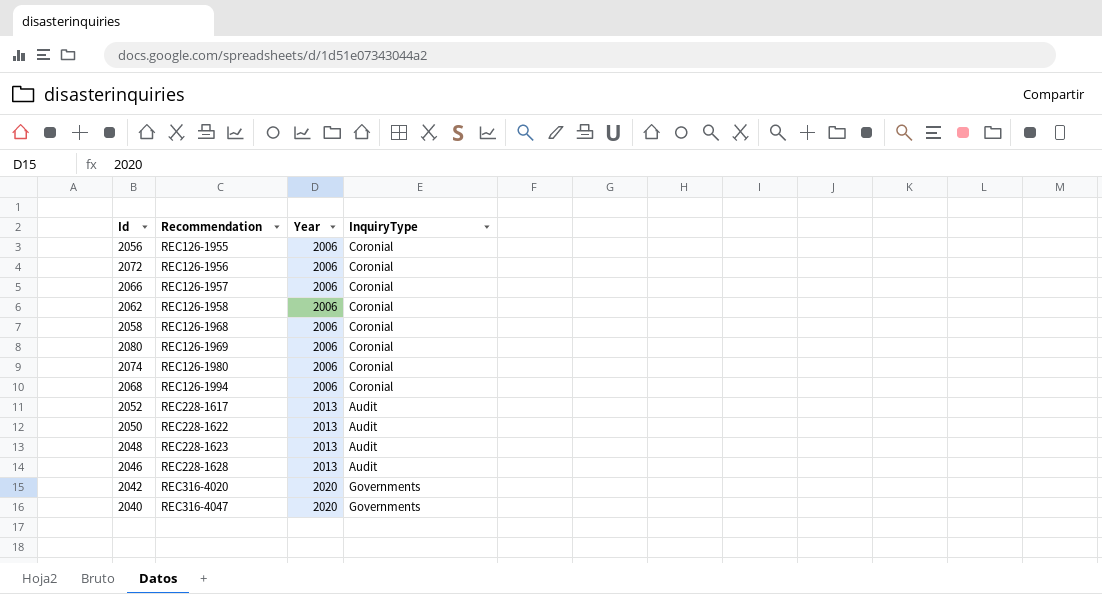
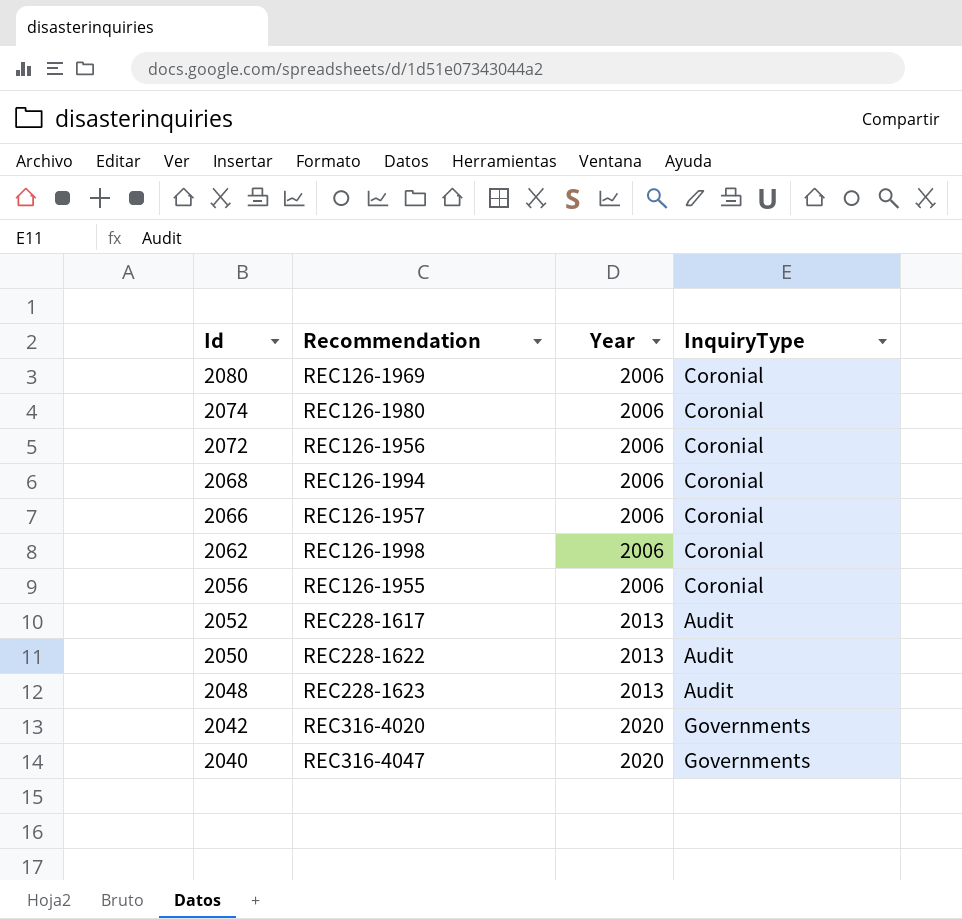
row order: Recommendation ascending -> Id descending
row 2058: REC126-1968 | 2006 | Coronial -> none
row 2046: REC228-1628 | 2013 | Audit -> none
2062 | Recommendation: REC126-1958 -> REC126-1998

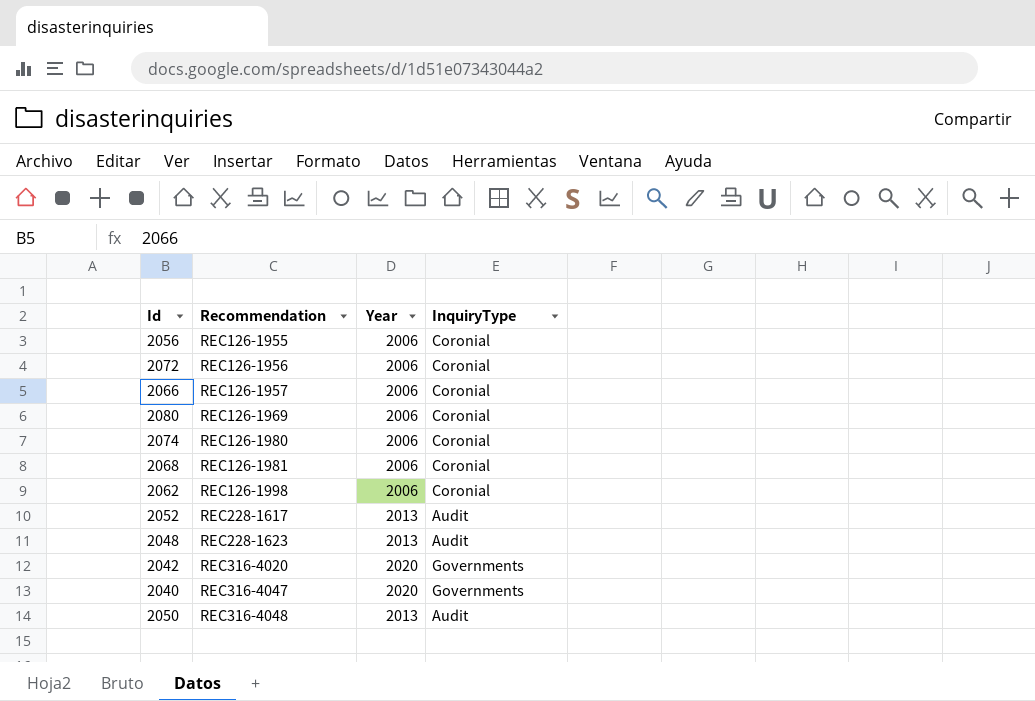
row order: Id descending -> Recommendation ascending
2068 | Recommendation: REC126-1994 -> REC126-1981
2050 | Recommendation: REC228-1622 -> REC316-4048

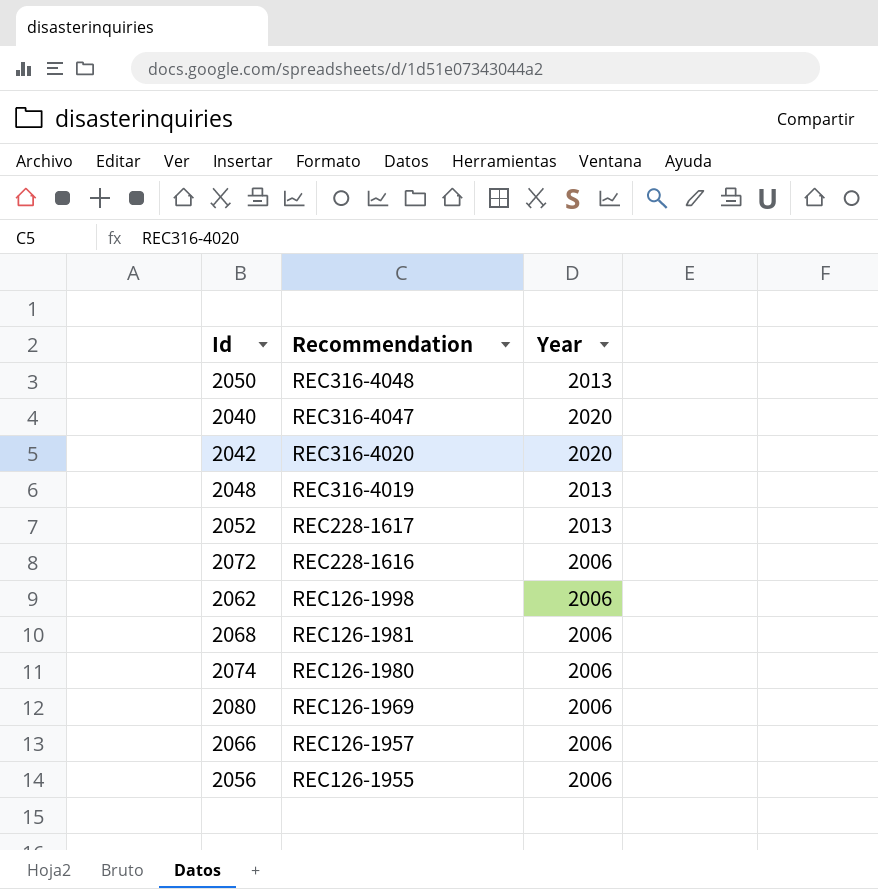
row order: Recommendation ascending -> Recommendation descending
column InquiryType | position: 4 -> none
2048 | Recommendation: REC228-1623 -> REC316-4019
2072 | Recommendation: REC126-1956 -> REC228-1616

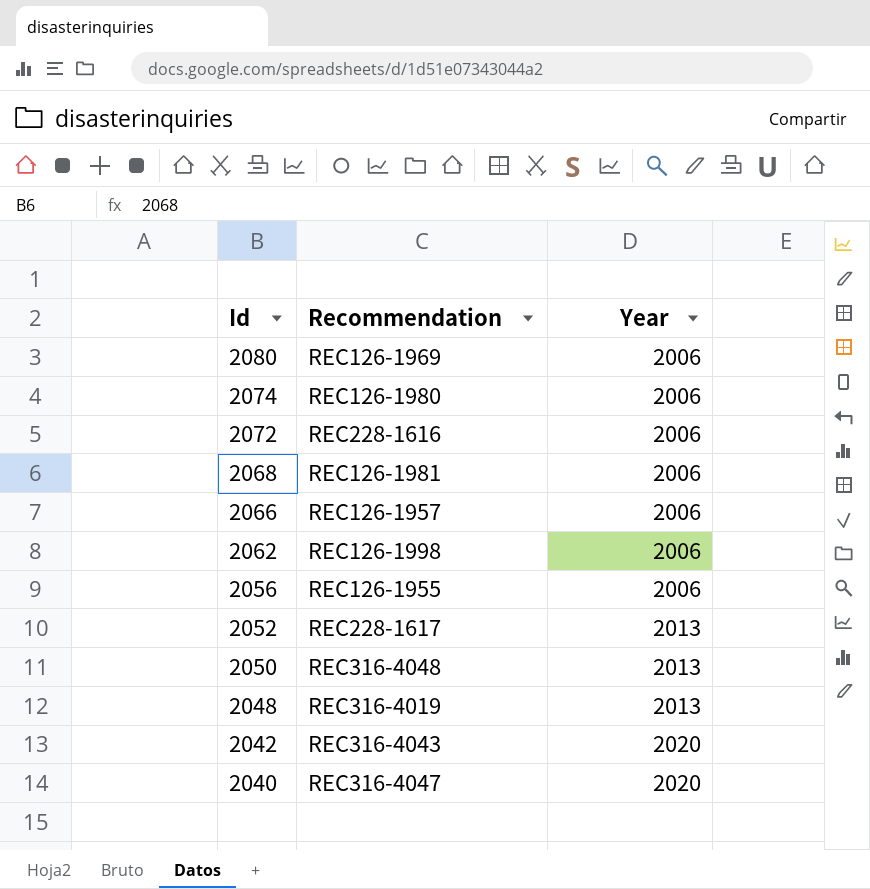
row order: Recommendation descending -> Id descending
2042 | Recommendation: REC316-4020 -> REC316-4043

